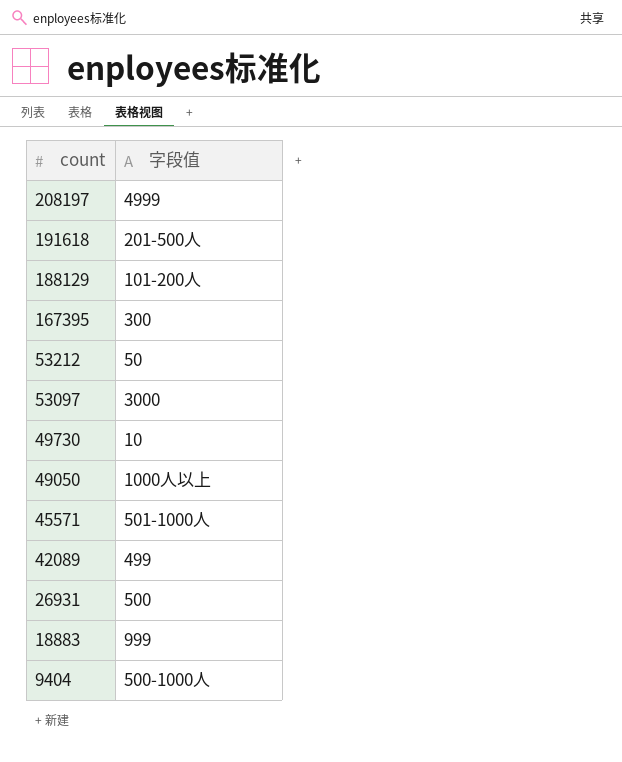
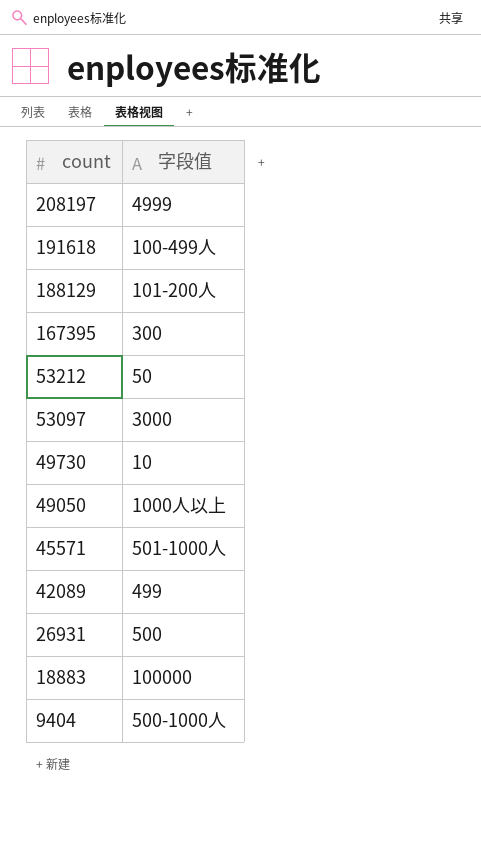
191618 | 字段值: 201-500人 -> 100-499人
18883 | 字段值: 999 -> 100000

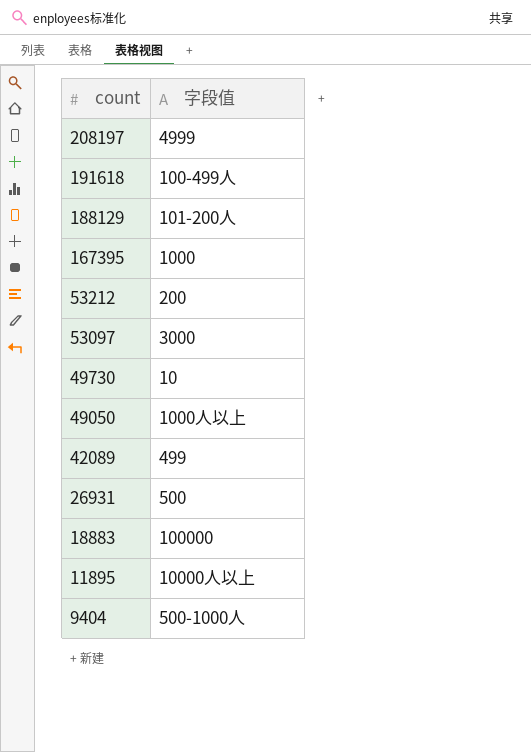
row 45571: 501-1000人 -> none
167395 | 字段值: 300 -> 1000
53212 | 字段值: 50 -> 200
row 11895: none -> 10000人以上

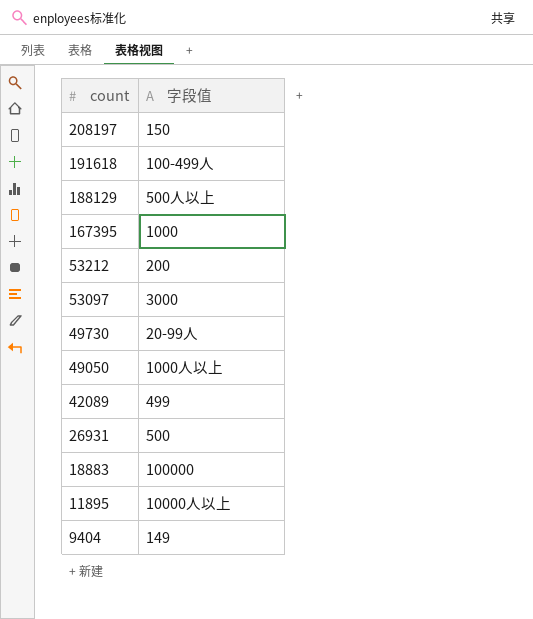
208197 | 字段值: 4999 -> 150
188129 | 字段值: 101-200人 -> 500人以上
49730 | 字段值: 10 -> 20-99人
9404 | 字段值: 500-1000人 -> 149

